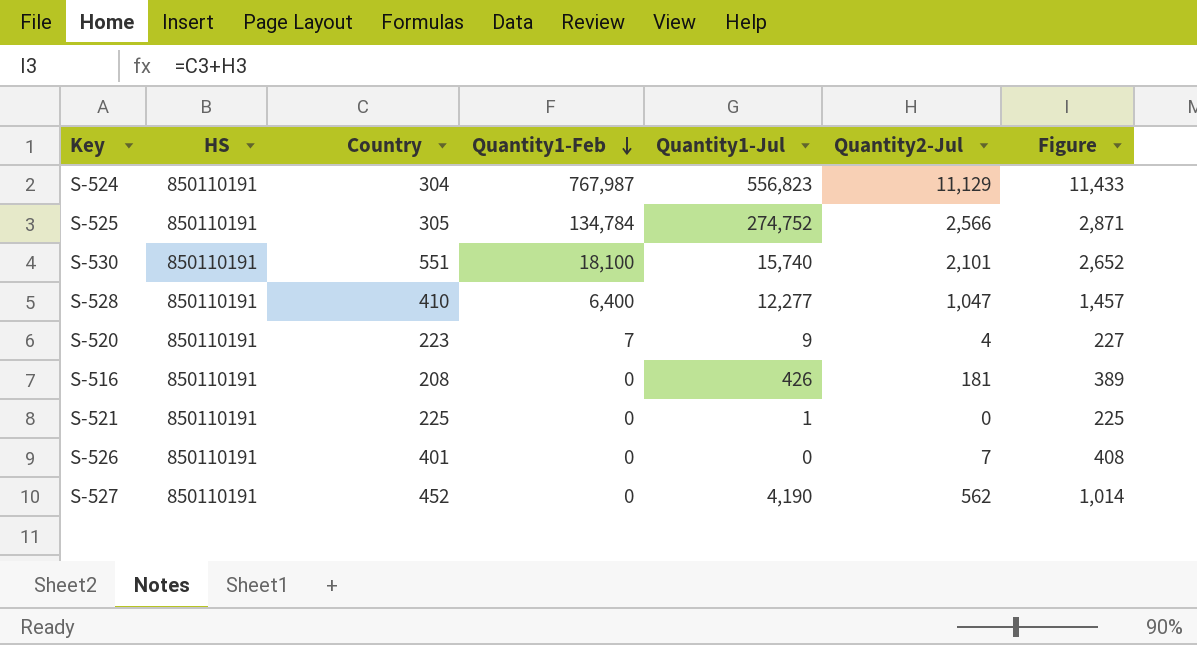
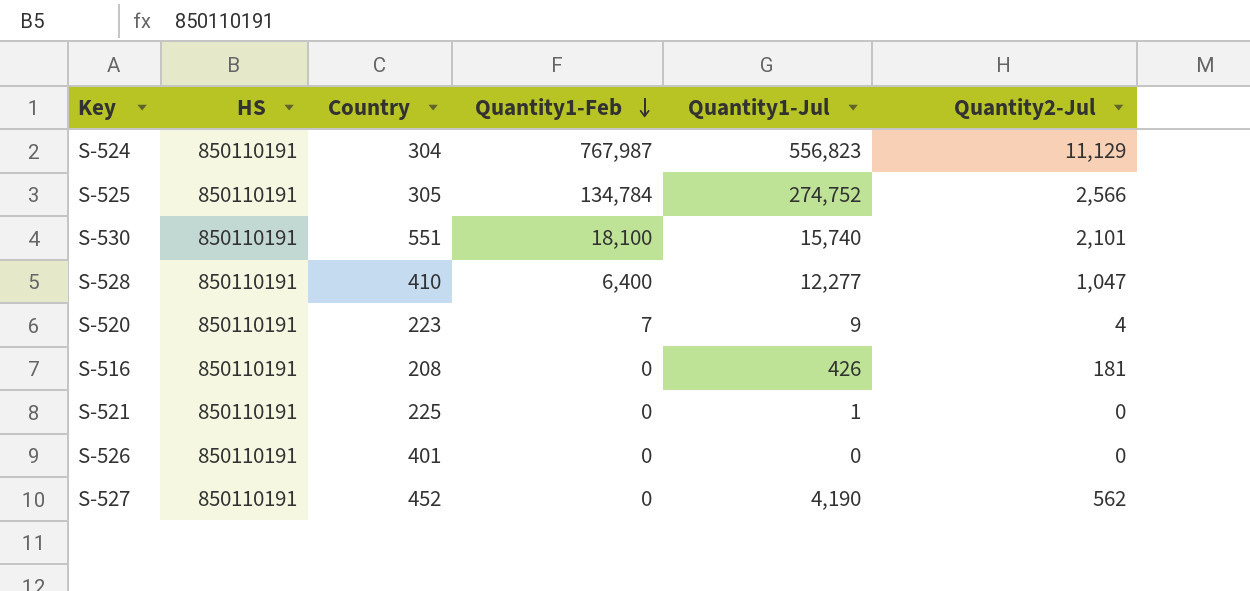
column Figure | formula: [Country] + [Quantity2-Jul] -> none
S-526 | Quantity2-Jul: 7 -> 0

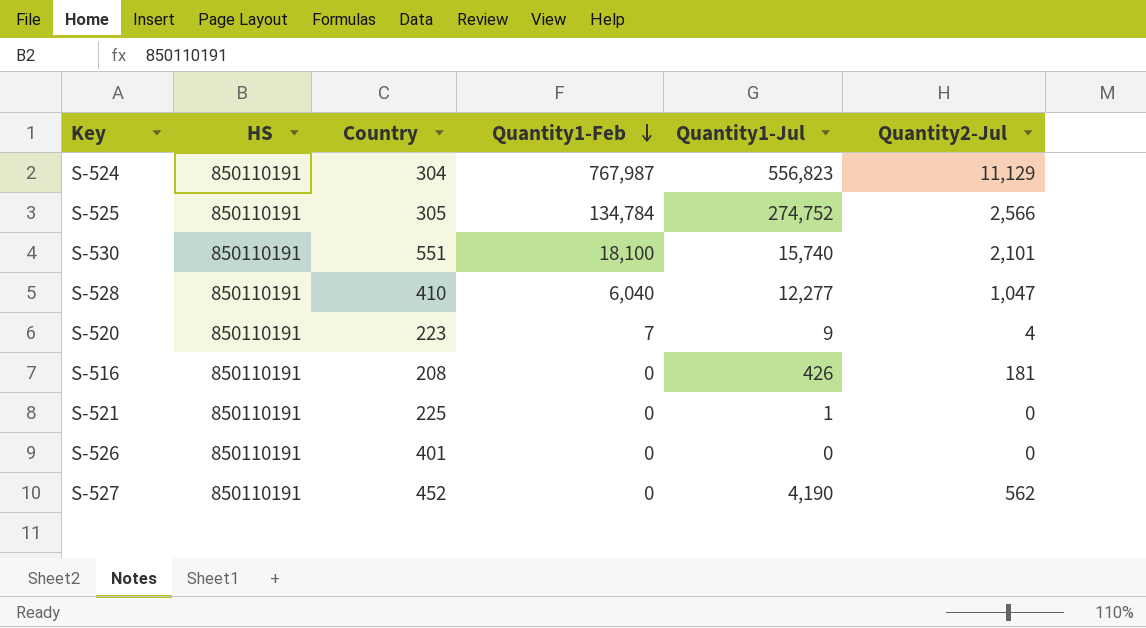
S-528 | Quantity1-Feb: 6,400 -> 6,040

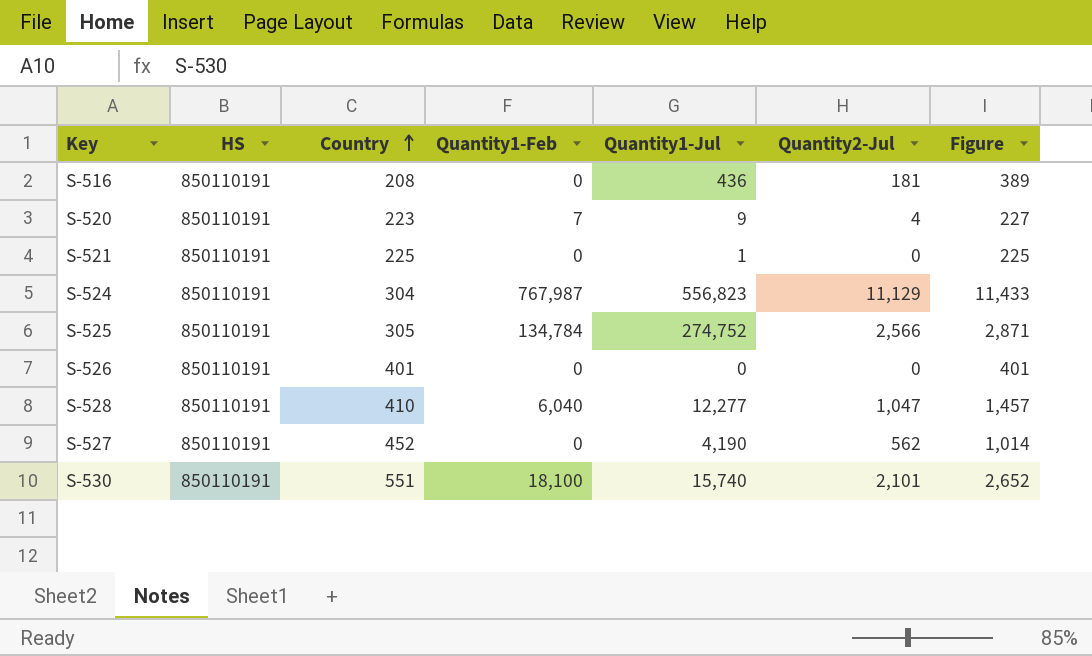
row order: Quantity1-Feb descending -> Country ascending
column Figure | formula: none -> [Country] + [Quantity2-Jul]
S-516 | Quantity1-Jul: 426 -> 436

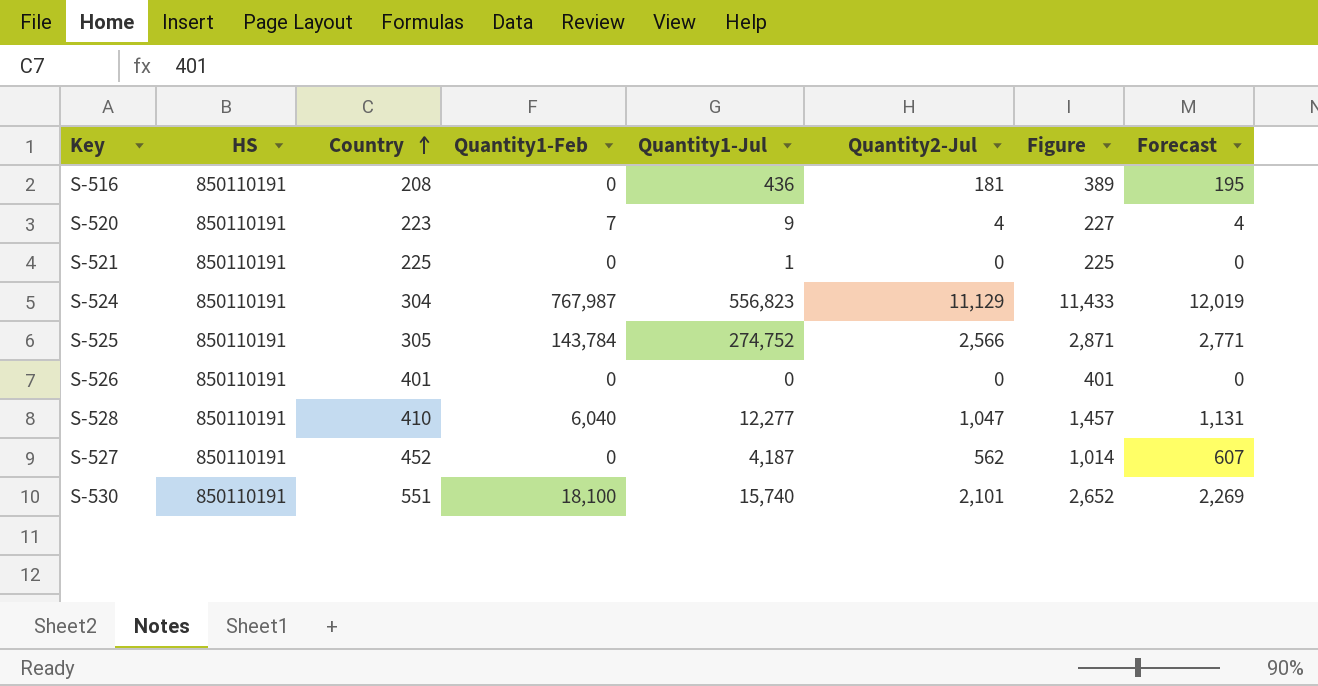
column Forecast | formula: none -> [Quantity2-Jul] * 1.08
S-525 | Quantity1-Feb: 134,784 -> 143,784
S-527 | Quantity1-Jul: 4,190 -> 4,187

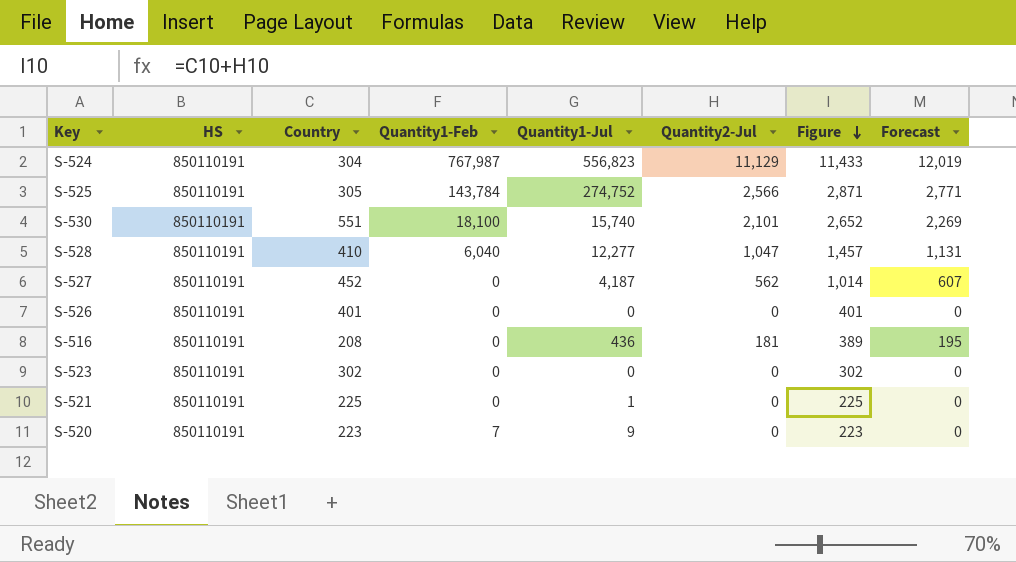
row order: Country ascending -> Figure descending
row S-523: none -> 850110191 | 302 | 0 | 0 | 0 | 302 | 0
S-520 | Quantity2-Jul: 4 -> 0
S-520 | Figure: 227 -> 223
S-520 | Forecast: 4 -> 0

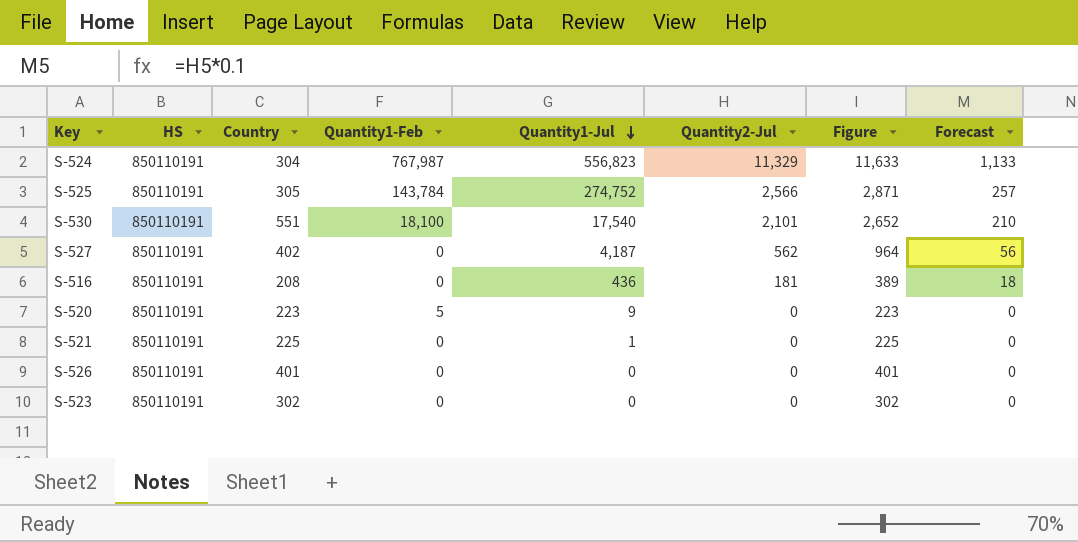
row order: Figure descending -> Quantity1-Jul descending
column Forecast | formula: [Quantity2-Jul] * 1.08 -> [Quantity2-Jul] * 0.1
row S-528: 850110191 | 410 | 6,040 | 12,277 | 1,047 | 1,457 | 1,131 -> none
S-524 | Quantity2-Jul: 11,129 -> 11,329
S-524 | Figure: 11,433 -> 11,633
S-530 | Quantity1-Jul: 15,740 -> 17,540
S-527 | Country: 452 -> 402
S-527 | Figure: 1,014 -> 964
S-520 | Quantity1-Feb: 7 -> 5

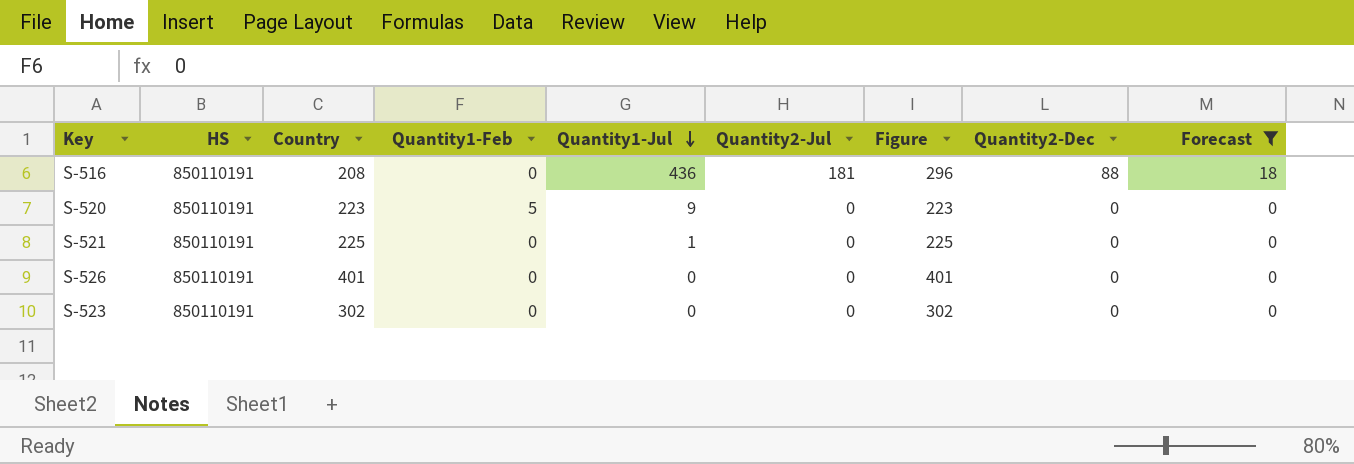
filter: none -> Forecast <= 18
column Figure | formula: [Country] + [Quantity2-Jul] -> [Country] + [Quantity2-Dec]
column Quantity2-Dec | position: none -> 8

